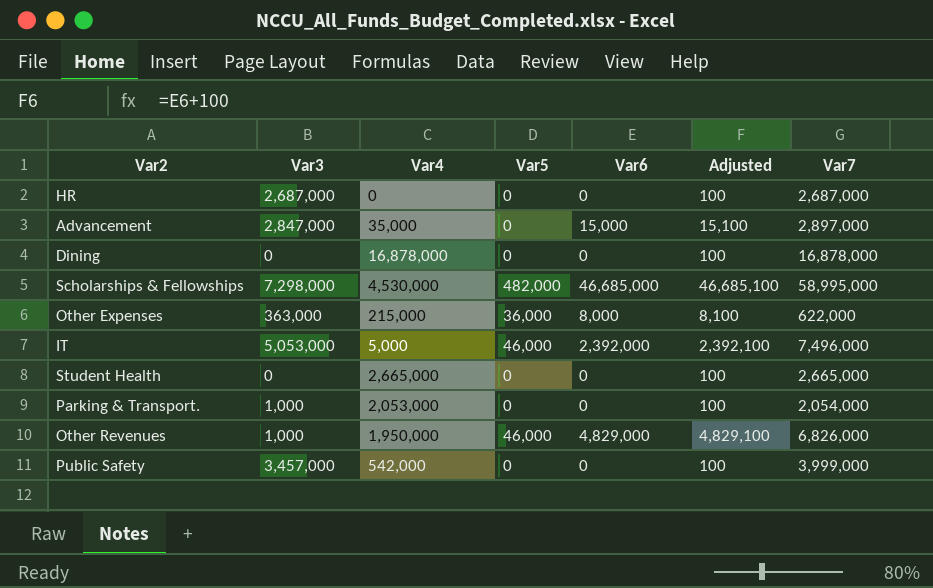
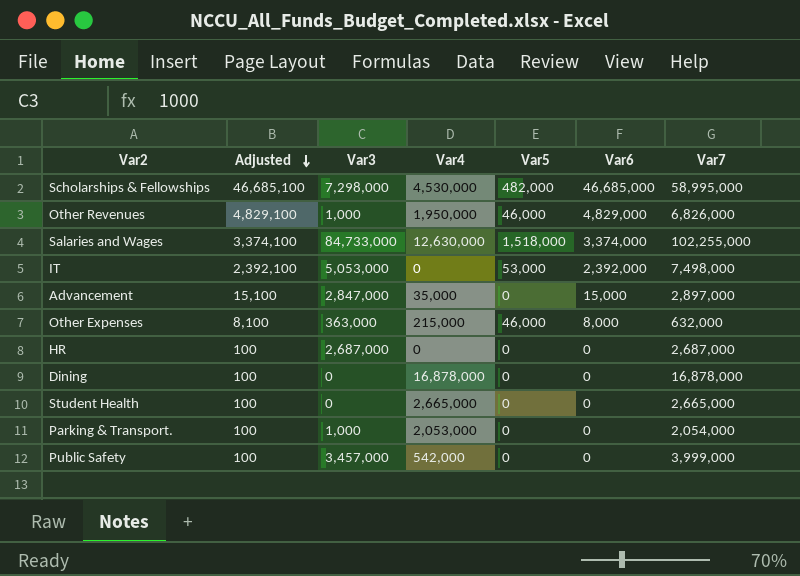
row order: none -> Adjusted descending
column Adjusted | position: 6 -> 2
row Salaries and Wages: none -> 3,374,100 | 84,733,000 | 12,630,000 | 1,518,000 | 3,374,000 | 102,255,000
IT | Var4: 5,000 -> 0
IT | Var5: 46,000 -> 53,000
IT | Var7: 7,496,000 -> 7,498,000
Other Expenses | Var5: 36,000 -> 46,000
Other Expenses | Var7: 622,000 -> 632,000

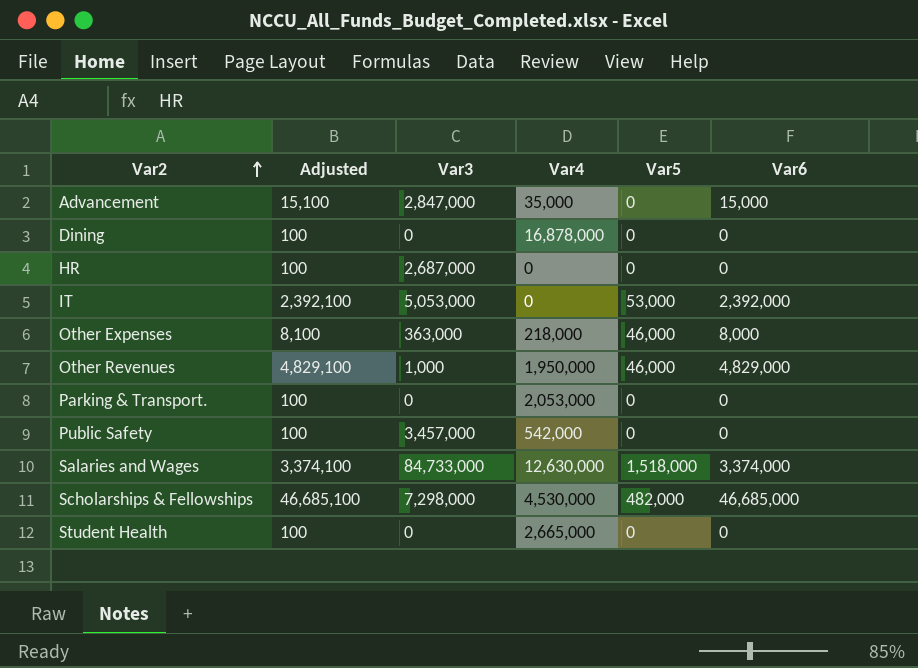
row order: Adjusted descending -> Var2 ascending
column Var7 | formula: [Var3] + [Var4] + [Var5] + [Var6] -> none
Other Expenses | Var4: 215,000 -> 218,000
Parking & Transport. | Var3: 1,000 -> 0

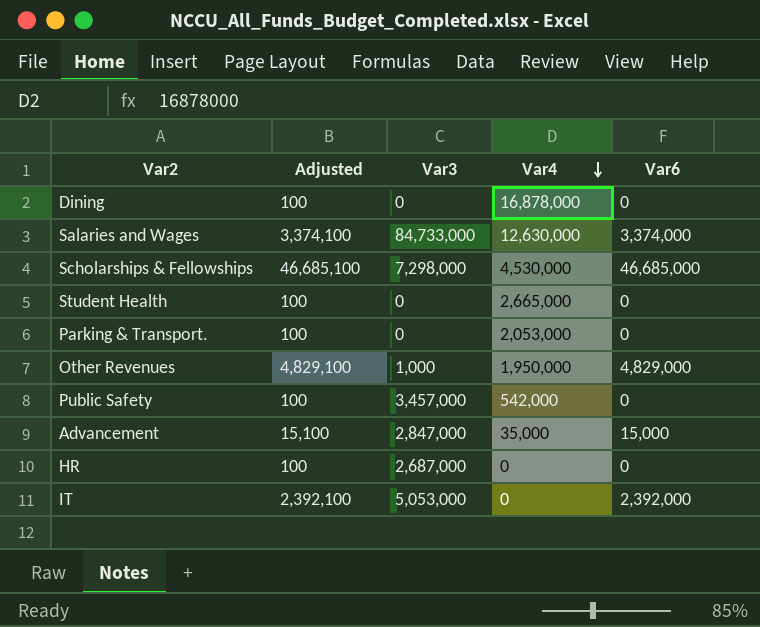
row order: Var2 ascending -> Var4 descending
column Var5 | position: 5 -> none
row Other Expenses: 8,100 | 363,000 | 218,000 | 46,000 | 8,000 -> none

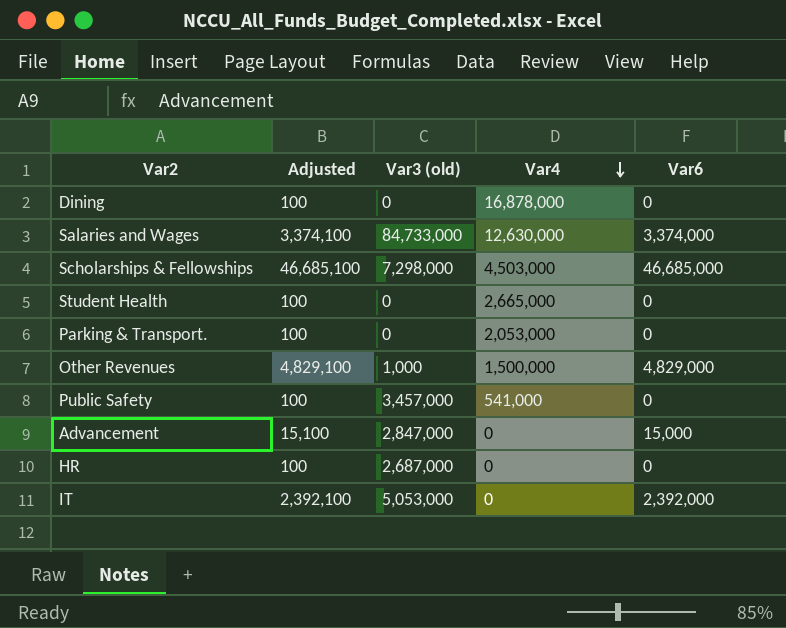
column name: Var3 -> Var3 (old)
Scholarships & Fellowships | Var4: 4,530,000 -> 4,503,000
Other Revenues | Var4: 1,950,000 -> 1,500,000
Public Safety | Var4: 542,000 -> 541,000
Advancement | Var4: 35,000 -> 0

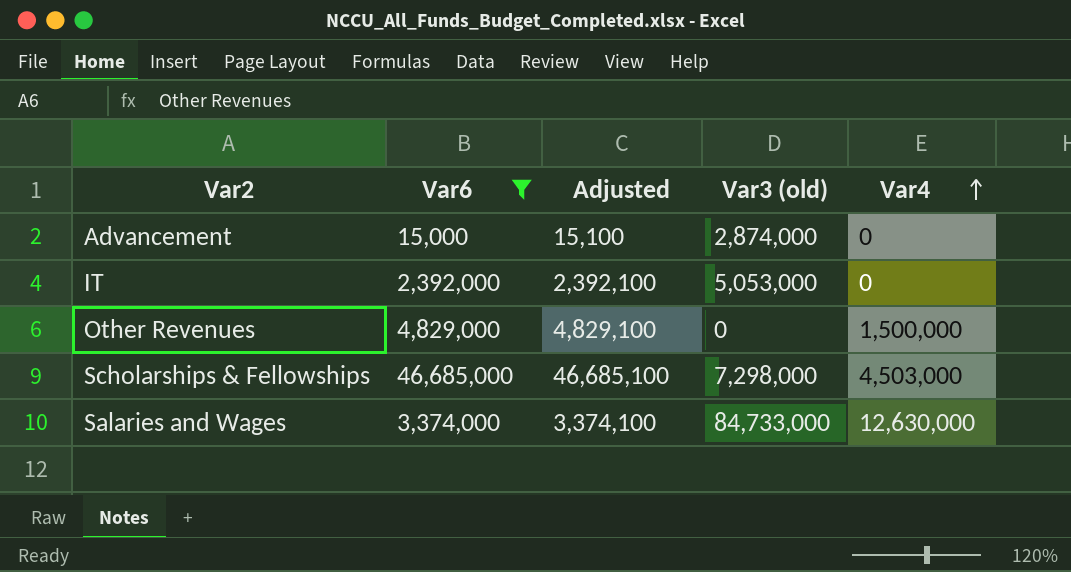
filter: none -> Var6 != 0
row order: Var4 descending -> Var4 ascending
column Var6 | position: 5 -> 2
Advancement | Var3 (old): 2,847,000 -> 2,874,000
Other Revenues | Var3 (old): 1,000 -> 0

